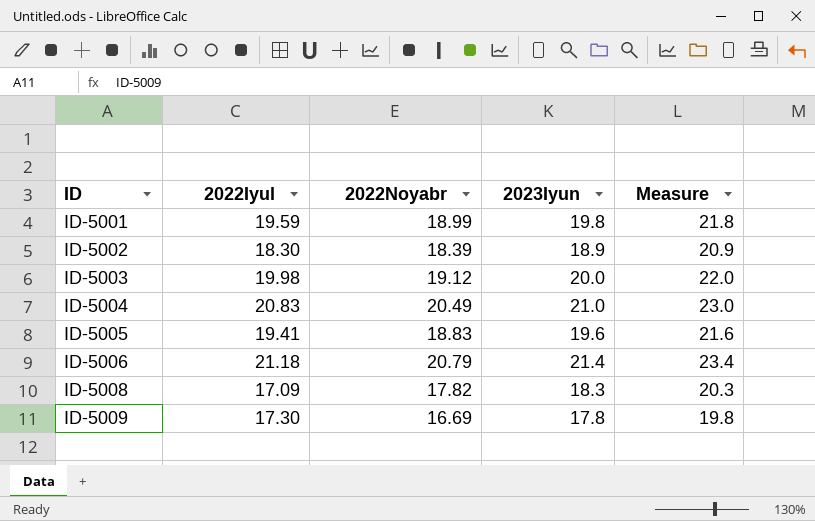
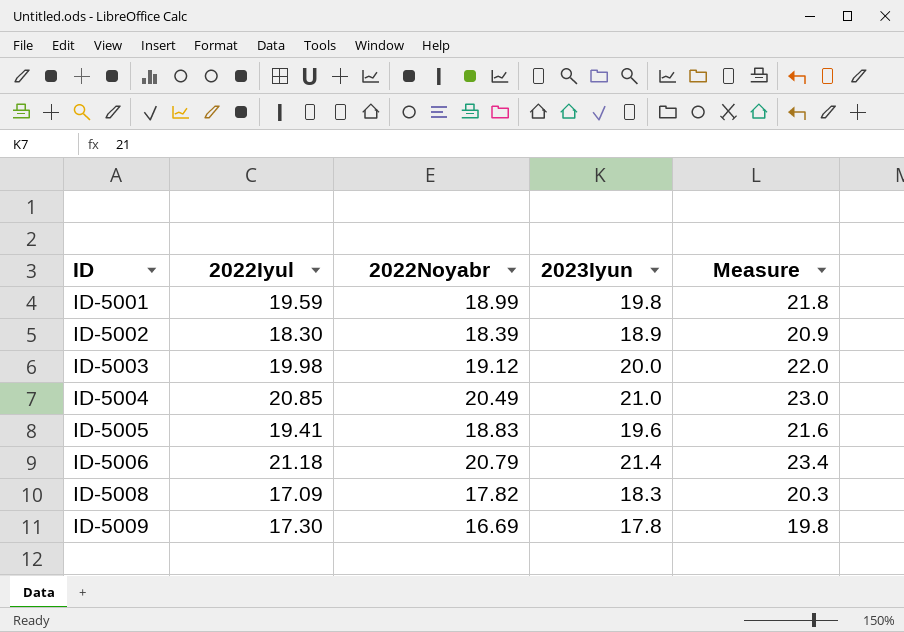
ID-5004 | 2022Iyul: 20.83 -> 20.85

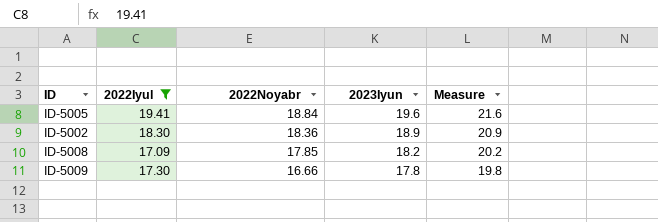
filter: none -> 2022Iyul <= 19.41
row order: ID ascending -> 2022Noyabr descending
ID-5005 | 2022Noyabr: 18.83 -> 18.84
ID-5002 | 2022Noyabr: 18.39 -> 18.36
ID-5008 | 2022Noyabr: 17.82 -> 17.85
ID-5008 | 2023Iyun: 18.3 -> 18.2
ID-5008 | Measure: 20.3 -> 20.2
ID-5009 | 2022Noyabr: 16.69 -> 16.66

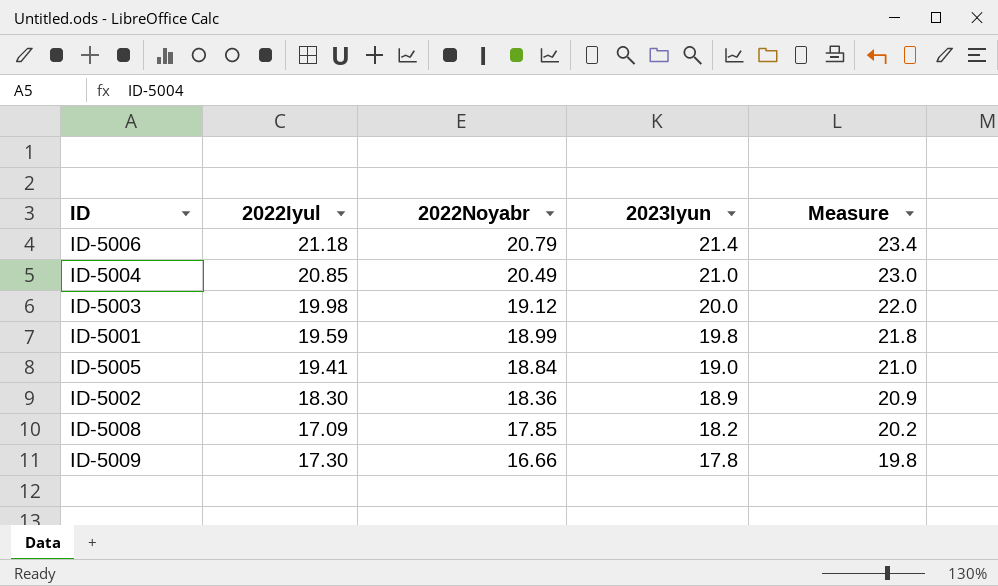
filter: 2022Iyul <= 19.41 -> none
ID-5005 | 2023Iyun: 19.6 -> 19.0
ID-5005 | Measure: 21.6 -> 21.0

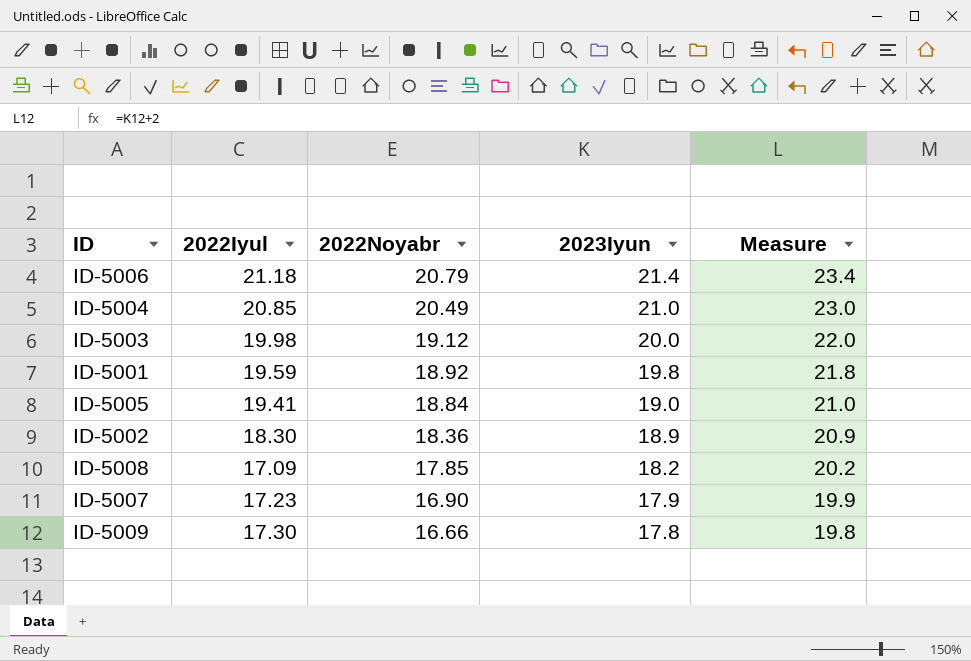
ID-5001 | 2022Noyabr: 18.99 -> 18.92
row ID-5007: none -> 17.23 | 16.90 | 17.9 | 19.9

